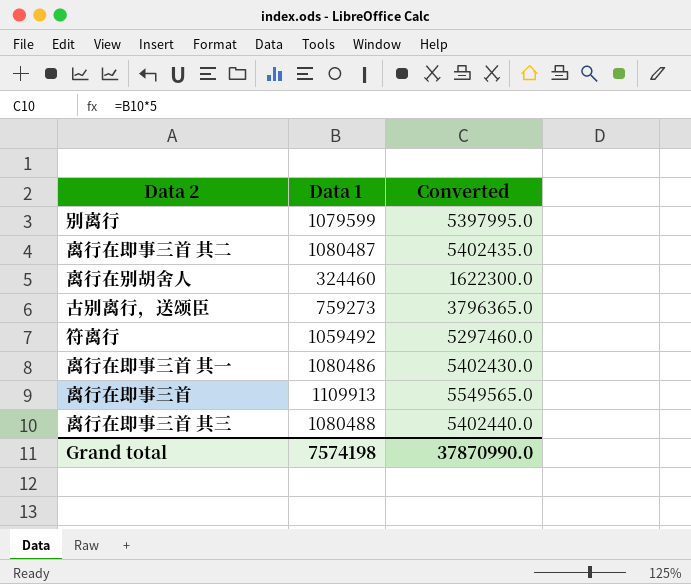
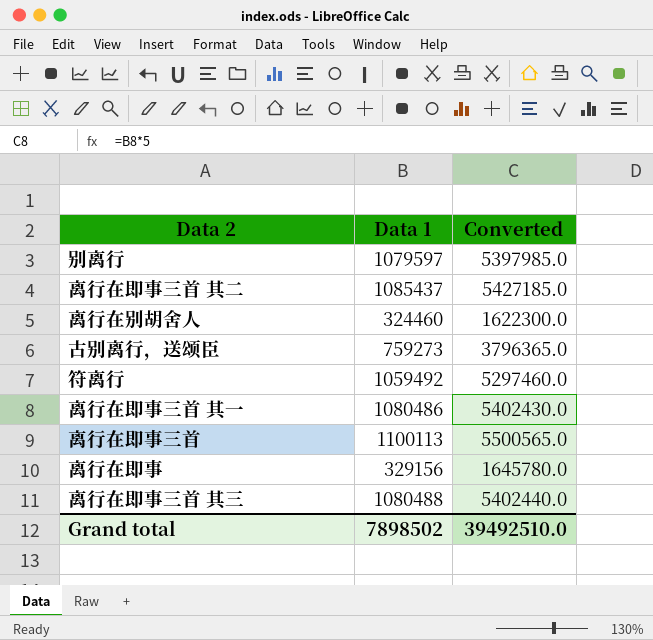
别离行 | Data 1: 1079599 -> 1079597
别离行 | Converted: 5397995.0 -> 5397985.0
离行在即事三首 其二 | Data 1: 1080487 -> 1085437
离行在即事三首 其二 | Converted: 5402435.0 -> 5427185.0
离行在即事三首 | Data 1: 1109913 -> 1100113
离行在即事三首 | Converted: 5549565.0 -> 5500565.0
row 离行在即事: none -> 329156 | 1645780.0
Grand total | Data 1: 7574198 -> 7898502
Grand total | Converted: 37870990.0 -> 39492510.0

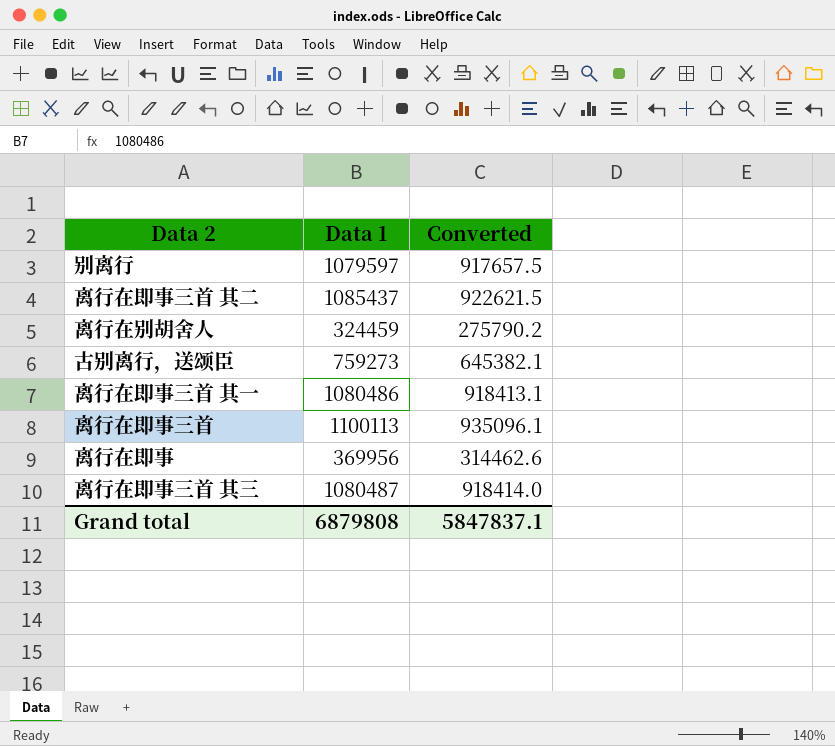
column Converted | formula: [Data 1] * 5 -> [Data 1] * 0.85
row 符离行: 1059492 | 5297460.0 -> none
离行在别胡舍人 | Data 1: 324460 -> 324459
离行在即事 | Data 1: 329156 -> 369956
离行在即事三首 其三 | Data 1: 1080488 -> 1080487
Grand total | Data 1: 7898502 -> 6879808
Grand total | Converted: 39492510.0 -> 5847837.1

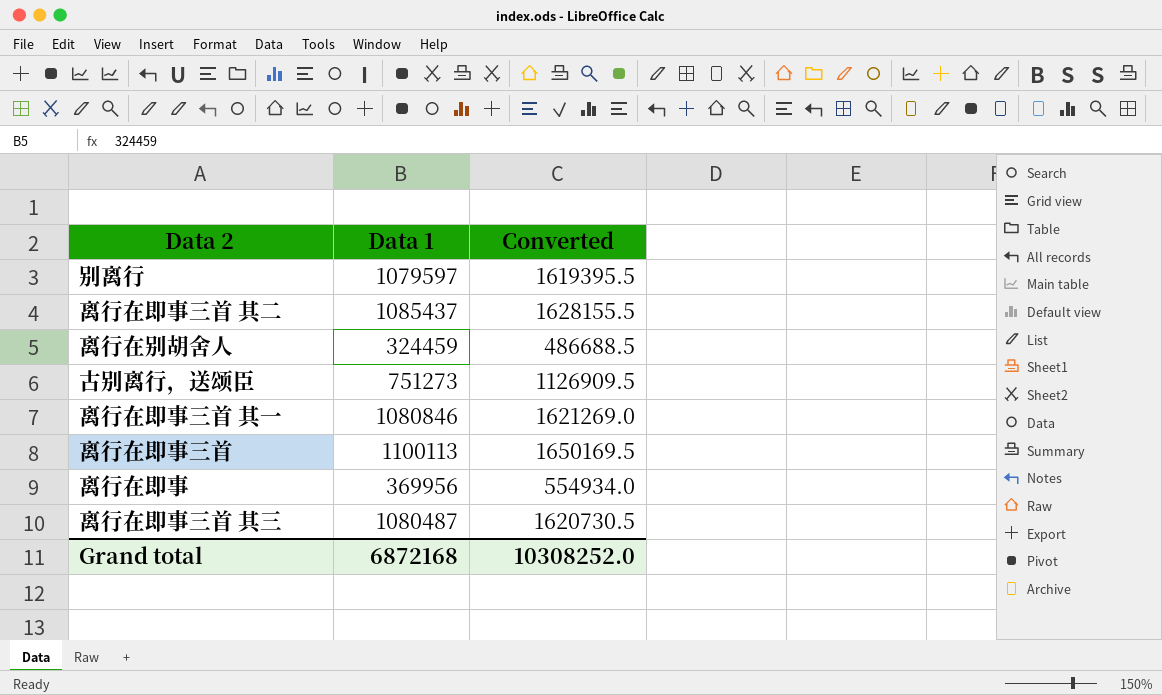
column Converted | formula: [Data 1] * 0.85 -> [Data 1] * 1.5
古别离行，送颂臣 | Data 1: 759273 -> 751273
离行在即事三首 其一 | Data 1: 1080486 -> 1080846
Grand total | Data 1: 6879808 -> 6872168
Grand total | Converted: 5847837.1 -> 10308252.0

